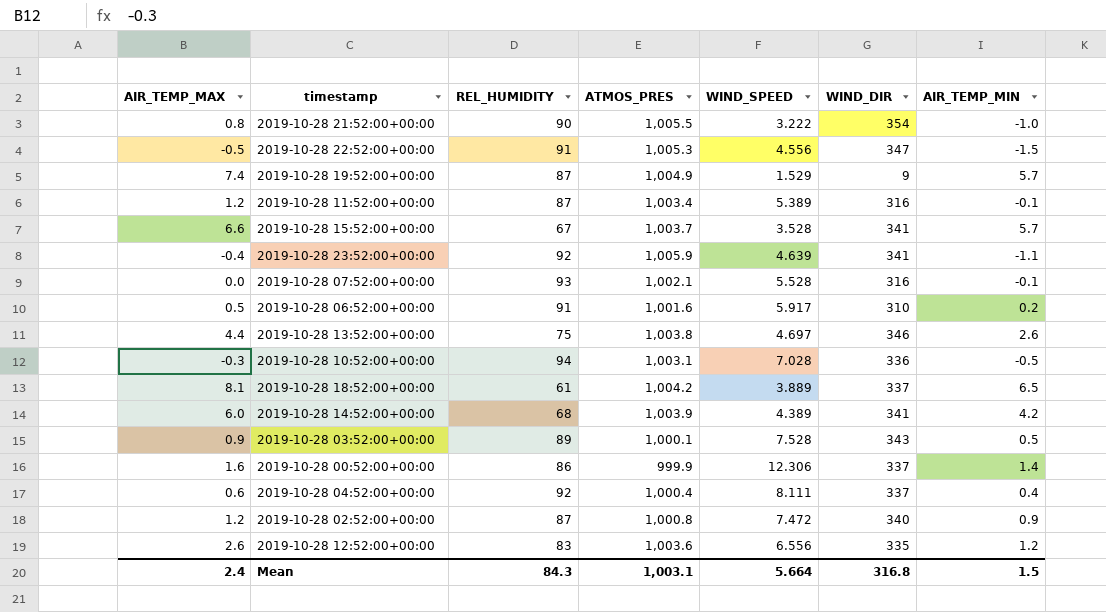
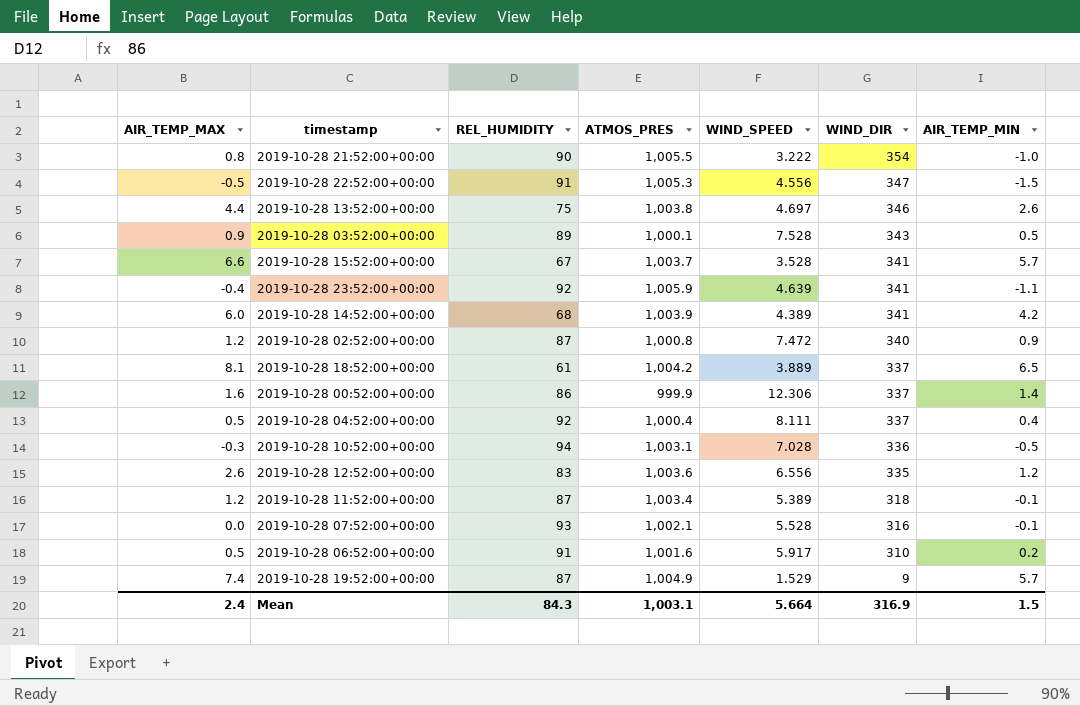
row order: none -> WIND_DIR descending
2019-10-28 04:52:00+00:00 | AIR_TEMP_MAX: 0.6 -> 0.5
2019-10-28 11:52:00+00:00 | WIND_DIR: 316 -> 318
Mean | WIND_DIR: 316.8 -> 316.9

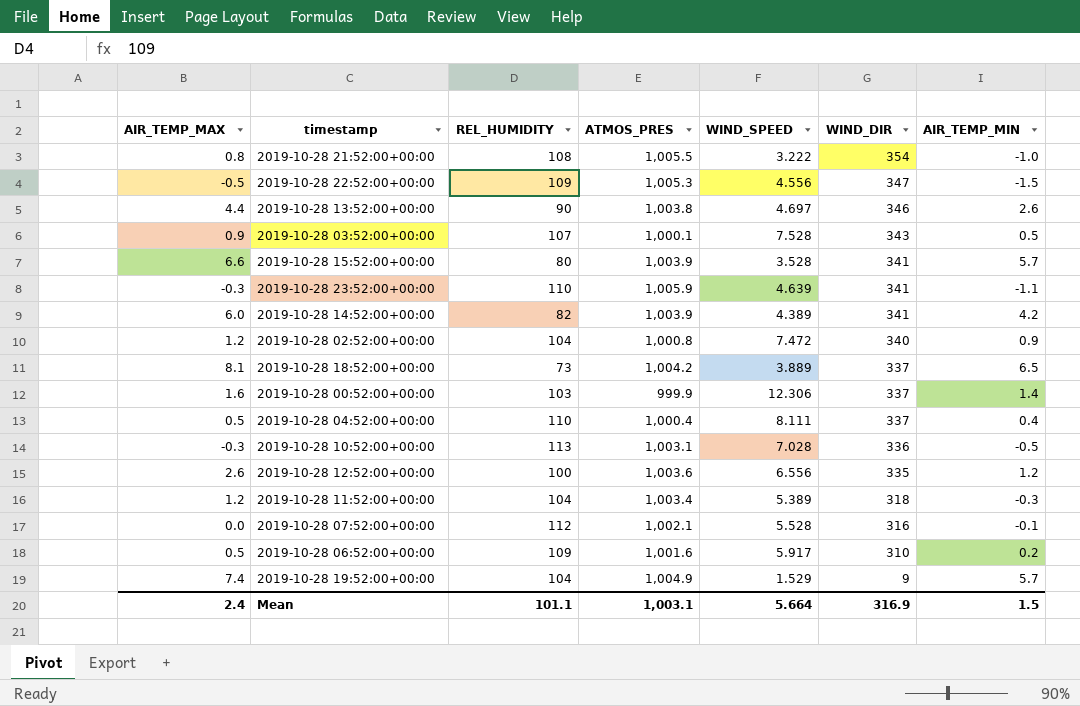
2019-10-28 21:52:00+00:00 | REL_HUMIDITY: 90 -> 108
2019-10-28 22:52:00+00:00 | REL_HUMIDITY: 91 -> 109
2019-10-28 13:52:00+00:00 | REL_HUMIDITY: 75 -> 90
2019-10-28 03:52:00+00:00 | REL_HUMIDITY: 89 -> 107
2019-10-28 15:52:00+00:00 | REL_HUMIDITY: 67 -> 80
2019-10-28 15:52:00+00:00 | ATMOS_PRES: 1,003.7 -> 1,003.9
2019-10-28 23:52:00+00:00 | AIR_TEMP_MAX: -0.4 -> -0.3
2019-10-28 23:52:00+00:00 | REL_HUMIDITY: 92 -> 110
2019-10-28 14:52:00+00:00 | REL_HUMIDITY: 68 -> 82
2019-10-28 02:52:00+00:00 | REL_HUMIDITY: 87 -> 104
2019-10-28 18:52:00+00:00 | REL_HUMIDITY: 61 -> 73
2019-10-28 00:52:00+00:00 | REL_HUMIDITY: 86 -> 103
2019-10-28 04:52:00+00:00 | REL_HUMIDITY: 92 -> 110
2019-10-28 10:52:00+00:00 | REL_HUMIDITY: 94 -> 113
2019-10-28 12:52:00+00:00 | REL_HUMIDITY: 83 -> 100
2019-10-28 11:52:00+00:00 | REL_HUMIDITY: 87 -> 104
2019-10-28 11:52:00+00:00 | AIR_TEMP_MIN: -0.1 -> -0.3
2019-10-28 07:52:00+00:00 | REL_HUMIDITY: 93 -> 112
2019-10-28 06:52:00+00:00 | REL_HUMIDITY: 91 -> 109
2019-10-28 19:52:00+00:00 | REL_HUMIDITY: 87 -> 104
Mean | REL_HUMIDITY: 84.3 -> 101.1

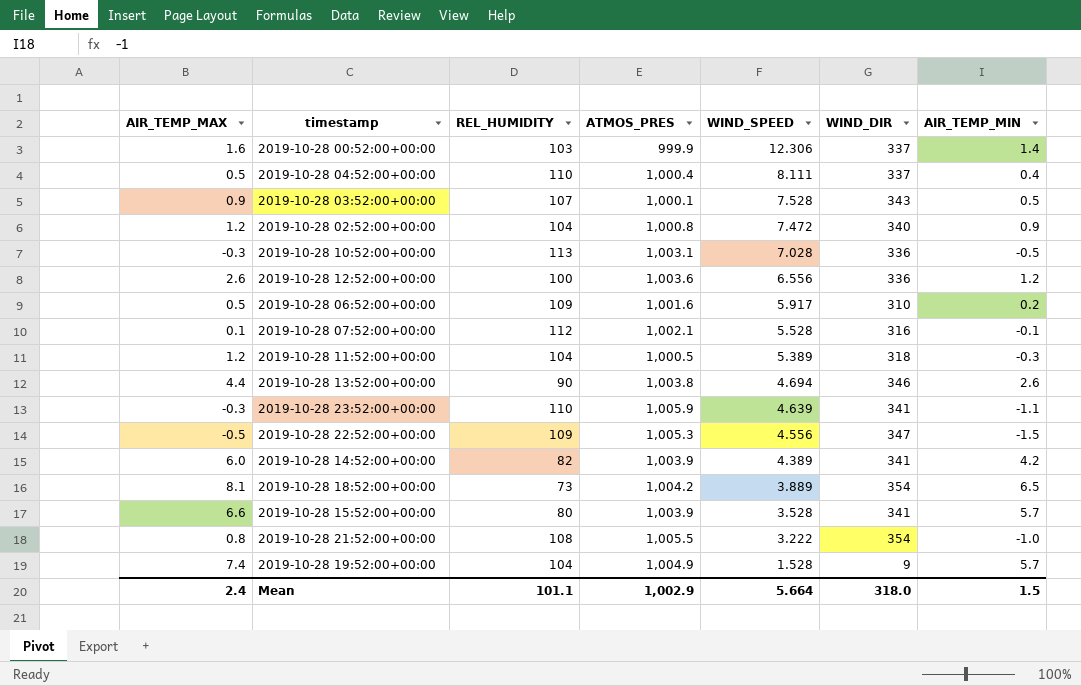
row order: WIND_DIR descending -> WIND_SPEED descending
2019-10-28 12:52:00+00:00 | WIND_DIR: 335 -> 336
2019-10-28 07:52:00+00:00 | AIR_TEMP_MAX: 0.0 -> 0.1
2019-10-28 11:52:00+00:00 | ATMOS_PRES: 1,003.4 -> 1,000.5
2019-10-28 13:52:00+00:00 | WIND_SPEED: 4.697 -> 4.694
2019-10-28 18:52:00+00:00 | WIND_DIR: 337 -> 354
2019-10-28 19:52:00+00:00 | WIND_SPEED: 1.529 -> 1.528
Mean | ATMOS_PRES: 1,003.1 -> 1,002.9
Mean | WIND_DIR: 316.9 -> 318.0

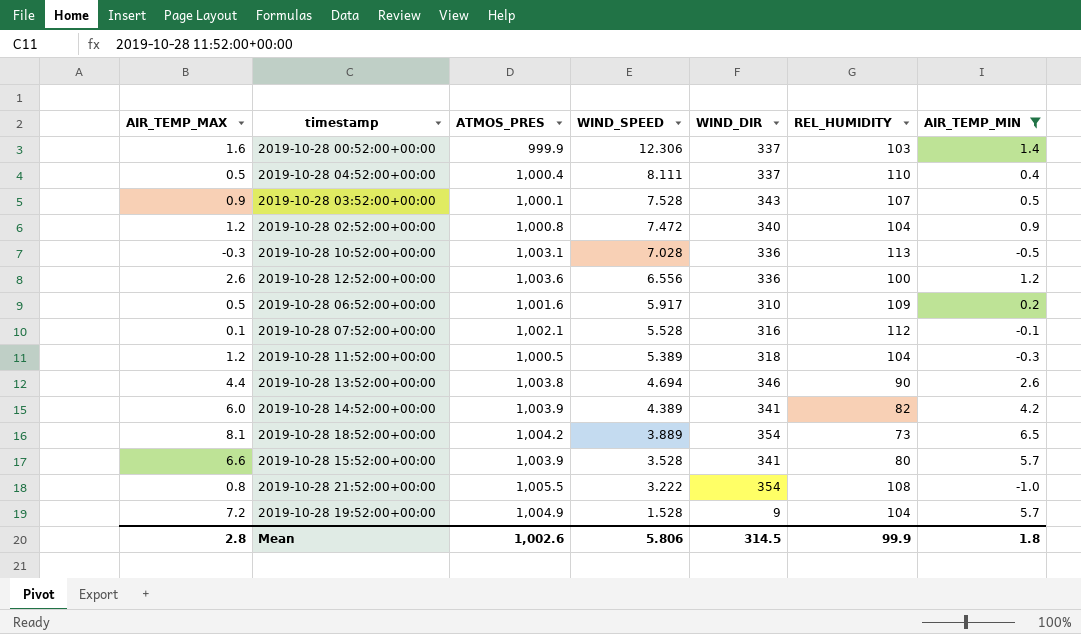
filter: none -> AIR_TEMP_MIN >= -1.0
column REL_HUMIDITY | position: 3 -> 6
2019-10-28 19:52:00+00:00 | AIR_TEMP_MAX: 7.4 -> 7.2
Mean | AIR_TEMP_MAX: 2.4 -> 2.8
Mean | ATMOS_PRES: 1,002.9 -> 1,002.6
Mean | WIND_SPEED: 5.664 -> 5.806
Mean | WIND_DIR: 318.0 -> 314.5
Mean | REL_HUMIDITY: 101.1 -> 99.9
Mean | AIR_TEMP_MIN: 1.5 -> 1.8

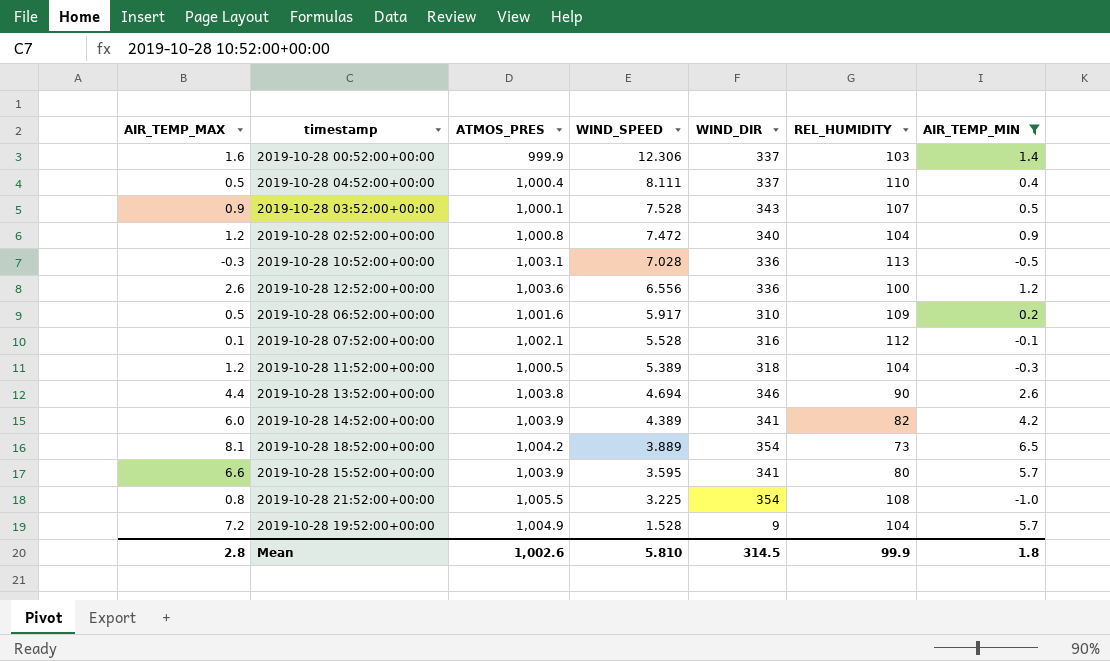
2019-10-28 15:52:00+00:00 | WIND_SPEED: 3.528 -> 3.595
2019-10-28 21:52:00+00:00 | WIND_SPEED: 3.222 -> 3.225
Mean | WIND_SPEED: 5.806 -> 5.810

